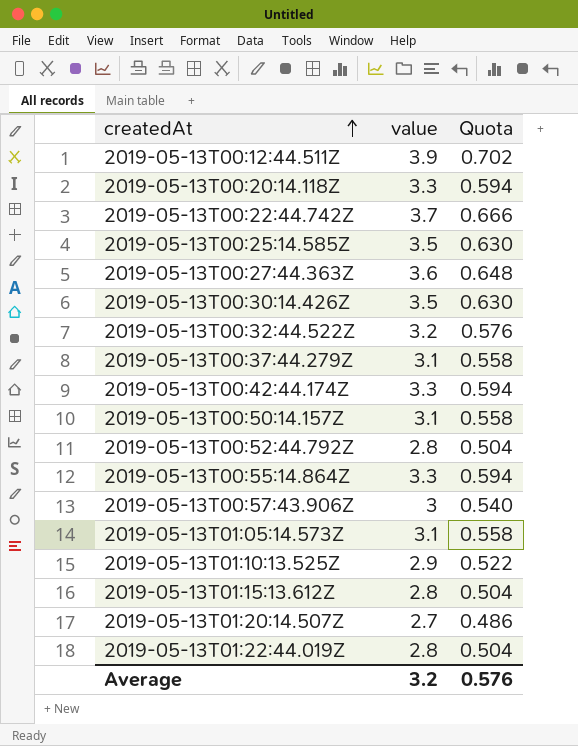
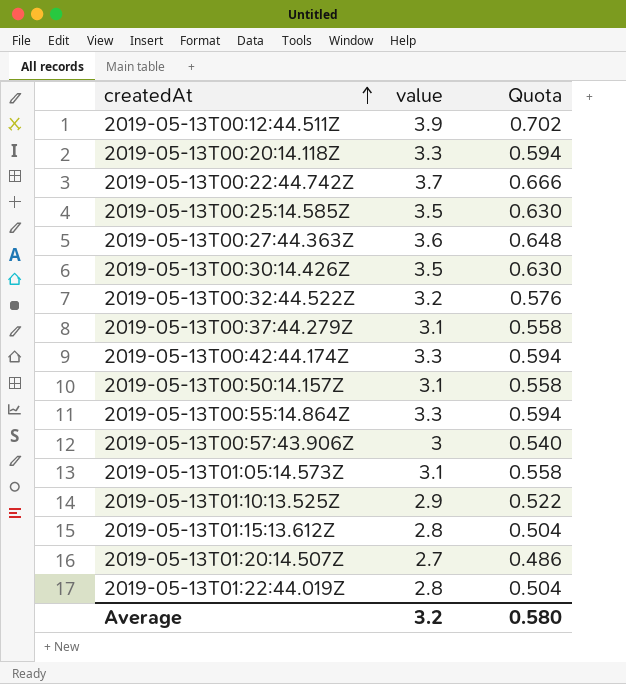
row 2019-05-13T00:52:44.792Z: 2.8 | 0.504 -> none
Average | Quota: 0.576 -> 0.580

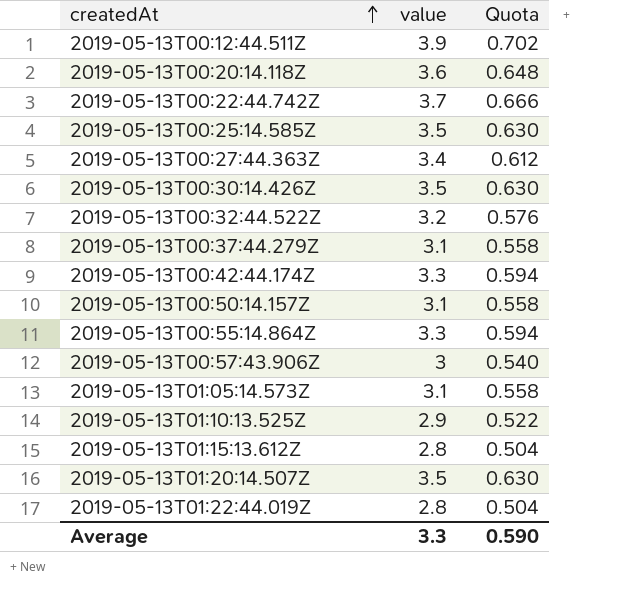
2019-05-13T00:20:14.118Z | value: 3.3 -> 3.6
2019-05-13T00:20:14.118Z | Quota: 0.594 -> 0.648
2019-05-13T00:27:44.363Z | value: 3.6 -> 3.4
2019-05-13T00:27:44.363Z | Quota: 0.648 -> 0.612
2019-05-13T01:20:14.507Z | value: 2.7 -> 3.5
2019-05-13T01:20:14.507Z | Quota: 0.486 -> 0.630
Average | value: 3.2 -> 3.3
Average | Quota: 0.580 -> 0.590

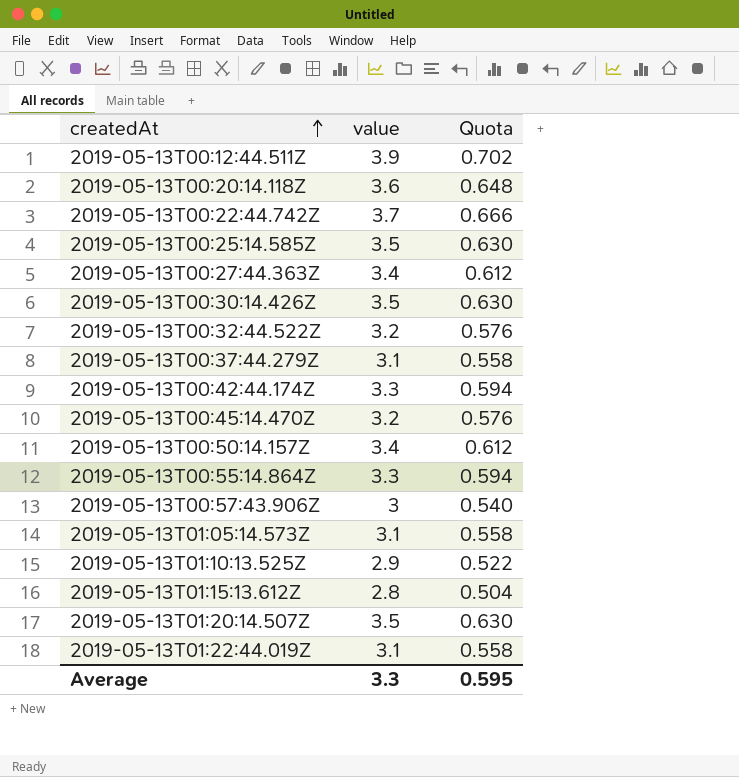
row 2019-05-13T00:45:14.470Z: none -> 3.2 | 0.576
2019-05-13T00:50:14.157Z | value: 3.1 -> 3.4
2019-05-13T00:50:14.157Z | Quota: 0.558 -> 0.612
2019-05-13T01:22:44.019Z | value: 2.8 -> 3.1
2019-05-13T01:22:44.019Z | Quota: 0.504 -> 0.558
Average | Quota: 0.590 -> 0.595

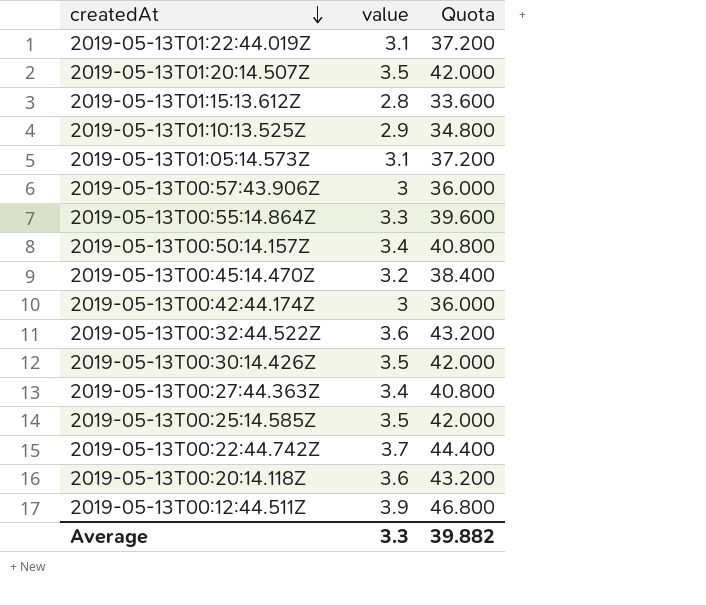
row order: createdAt ascending -> createdAt descending
column Quota | formula: [value] * 0.18 -> [value] * 12
row 2019-05-13T00:37:44.279Z: 3.1 | 0.558 -> none
2019-05-13T00:42:44.174Z | value: 3.3 -> 3
2019-05-13T00:32:44.522Z | value: 3.2 -> 3.6
Average | Quota: 0.595 -> 39.882

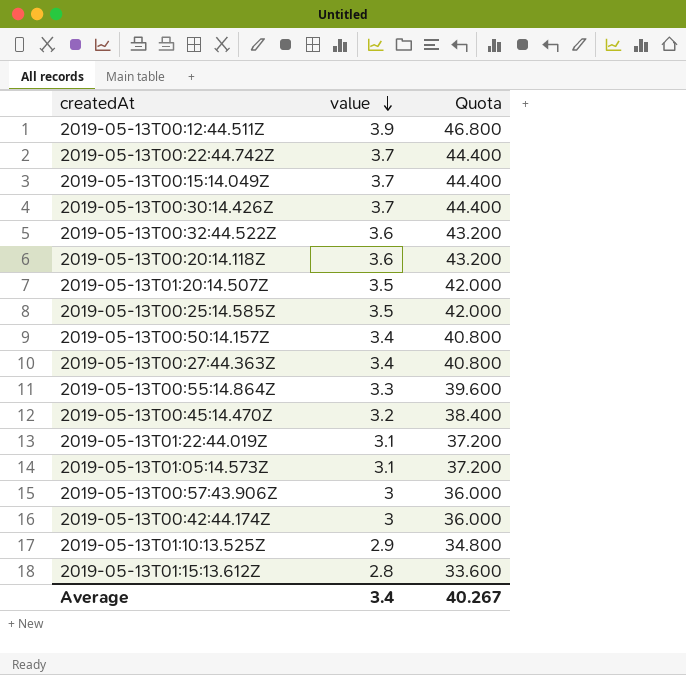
row order: createdAt descending -> value descending
row 2019-05-13T00:15:14.049Z: none -> 3.7 | 44.400
2019-05-13T00:30:14.426Z | value: 3.5 -> 3.7
2019-05-13T00:30:14.426Z | Quota: 42.000 -> 44.400
Average | value: 3.3 -> 3.4
Average | Quota: 39.882 -> 40.267

